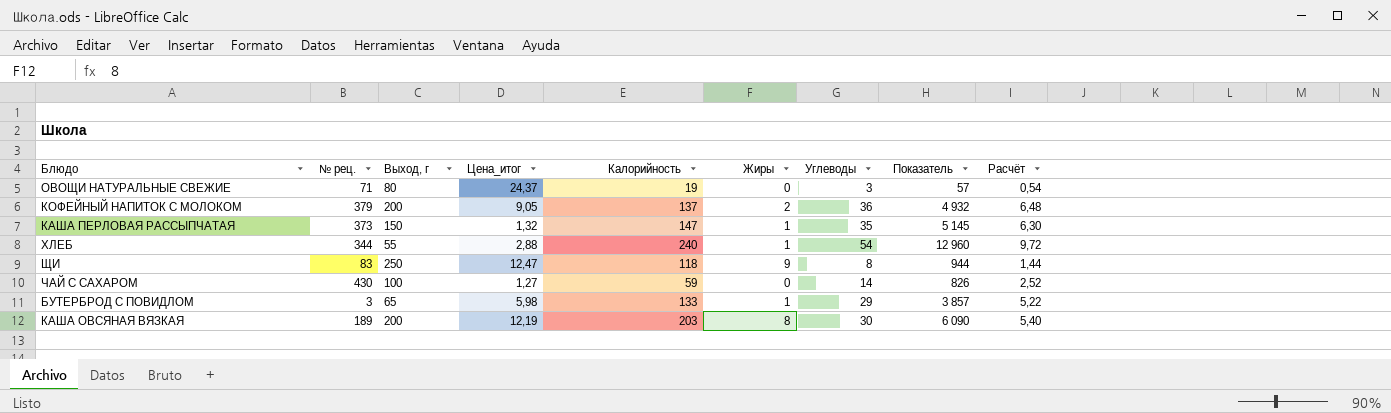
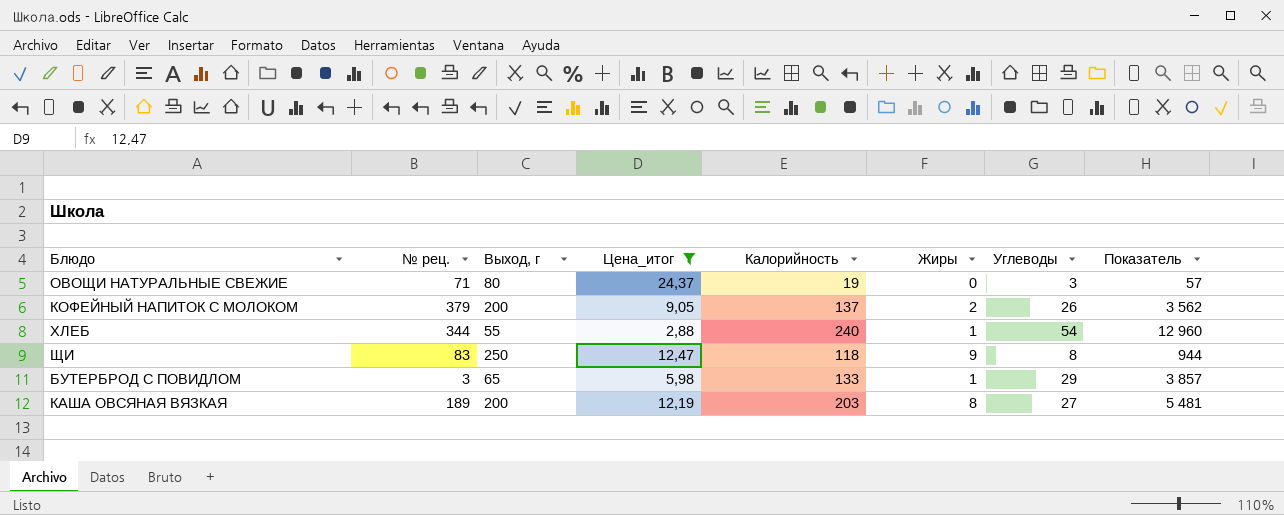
filter: none -> Цена_итог >= 2,88
column Расчёт | formula: [Углеводы] * 0,18 -> none
КОФЕЙНЫЙ НАПИТОК С МОЛОКОМ | Углеводы: 36 -> 26
КОФЕЙНЫЙ НАПИТОК С МОЛОКОМ | Показатель: 4 932 -> 3 562
КАША ОВСЯНАЯ ВЯЗКАЯ | Углеводы: 30 -> 27
КАША ОВСЯНАЯ ВЯЗКАЯ | Показатель: 6 090 -> 5 481

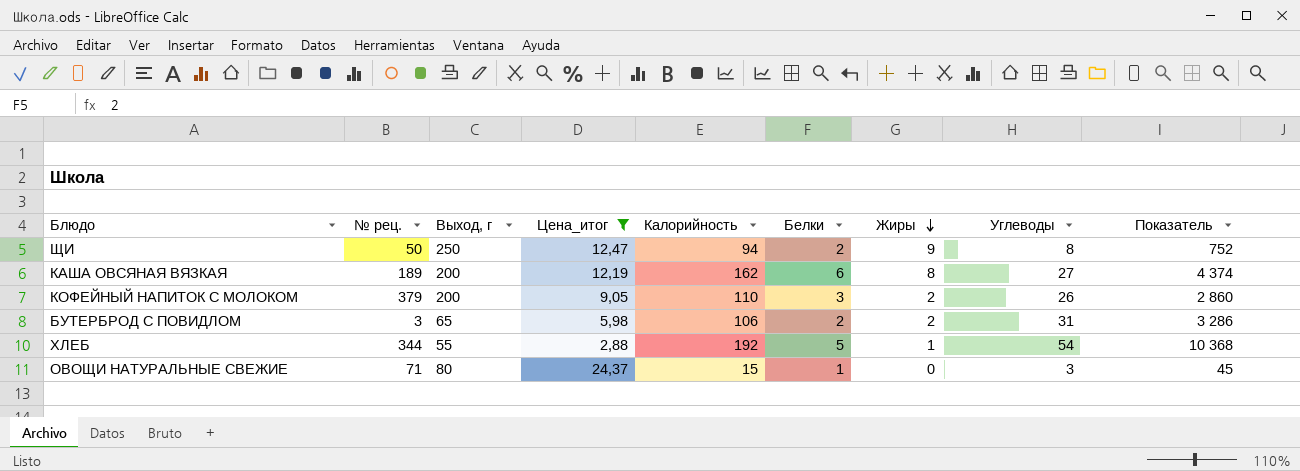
row order: none -> Жиры descending
column Белки | position: none -> 6
ЩИ | № рец.: 83 -> 50
ЩИ | Калорийность: 118 -> 94
ЩИ | Показатель: 944 -> 752
КАША ОВСЯНАЯ ВЯЗКАЯ | Калорийность: 203 -> 162
КАША ОВСЯНАЯ ВЯЗКАЯ | Показатель: 5 481 -> 4 374
КОФЕЙНЫЙ НАПИТОК С МОЛОКОМ | Калорийность: 137 -> 110
КОФЕЙНЫЙ НАПИТОК С МОЛОКОМ | Показатель: 3 562 -> 2 860
БУТЕРБРОД С ПОВИДЛОМ | Калорийность: 133 -> 106
БУТЕРБРОД С ПОВИДЛОМ | Жиры: 1 -> 2
БУТЕРБРОД С ПОВИДЛОМ | Углеводы: 29 -> 31
БУТЕРБРОД С ПОВИДЛОМ | Показатель: 3 857 -> 3 286
ХЛЕБ | Калорийность: 240 -> 192
ХЛЕБ | Показатель: 12 960 -> 10 368
ОВОЩИ НАТУРАЛЬНЫЕ СВЕЖИЕ | Калорийность: 19 -> 15
ОВОЩИ НАТУРАЛЬНЫЕ СВЕЖИЕ | Показатель: 57 -> 45

